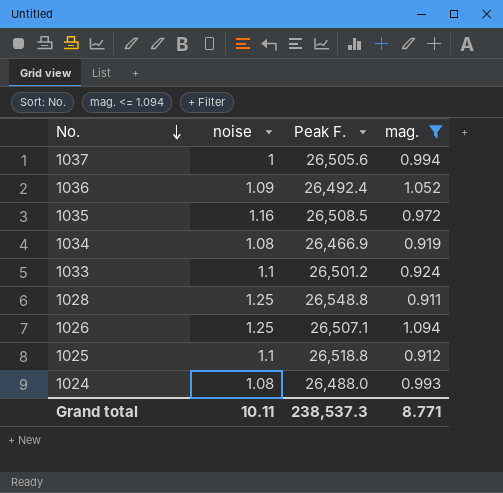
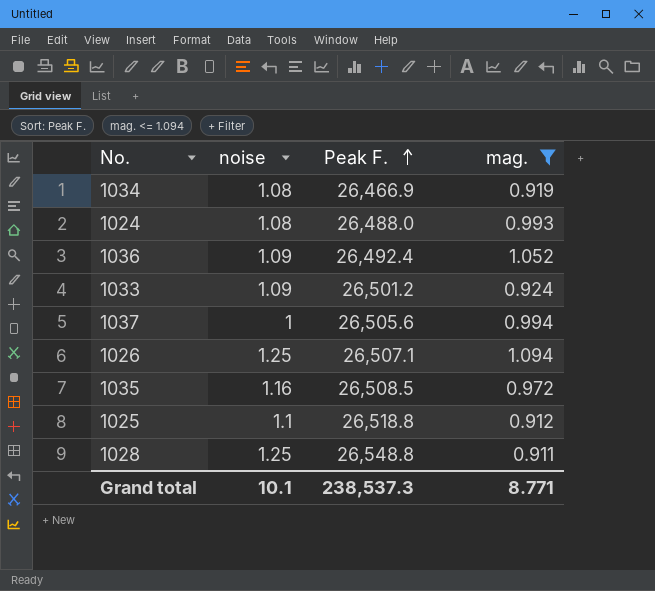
row order: No. descending -> Peak F. ascending
1033 | noise: 1.1 -> 1.09
Grand total | noise: 10.11 -> 10.1

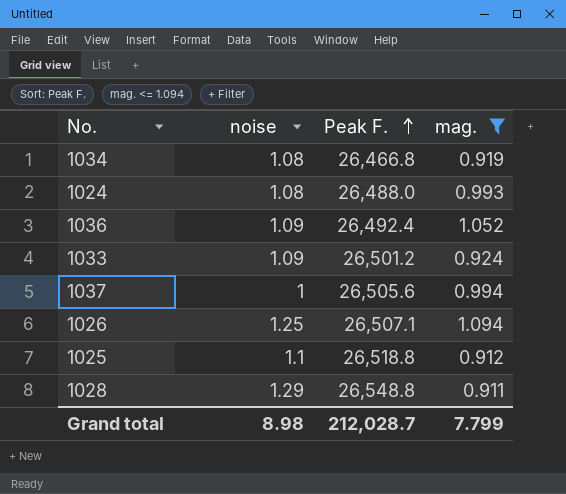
row 1035: 1.16 | 26,508.5 | 0.972 -> none
1034 | Peak F.: 26,466.9 -> 26,466.8
1028 | noise: 1.25 -> 1.29
Grand total | noise: 10.1 -> 8.98
Grand total | Peak F.: 238,537.3 -> 212,028.7
Grand total | mag.: 8.771 -> 7.799

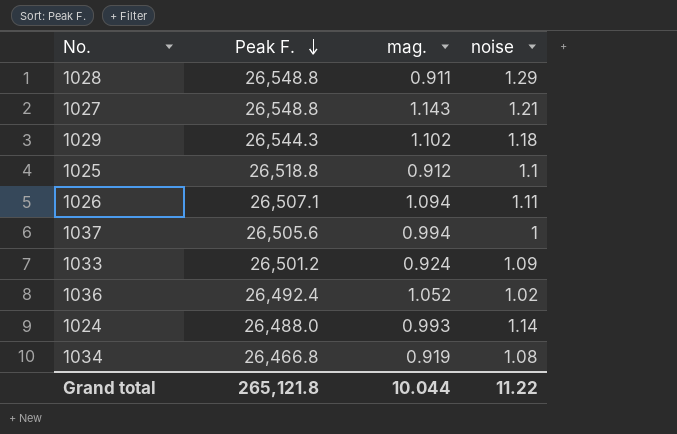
filter: mag. <= 1.094 -> none
row order: Peak F. ascending -> Peak F. descending
column noise | position: 2 -> 4
1026 | noise: 1.25 -> 1.11
1036 | noise: 1.09 -> 1.02
1024 | noise: 1.08 -> 1.14
Grand total | Peak F.: 212,028.7 -> 265,121.8
Grand total | mag.: 7.799 -> 10.044
Grand total | noise: 8.98 -> 11.22

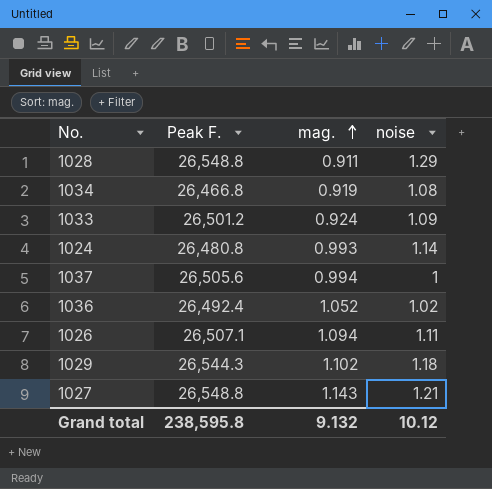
row order: Peak F. descending -> mag. ascending
row 1025: 26,518.8 | 0.912 | 1.1 -> none
1024 | Peak F.: 26,488.0 -> 26,480.8
Grand total | Peak F.: 265,121.8 -> 238,595.8
Grand total | mag.: 10.044 -> 9.132
Grand total | noise: 11.22 -> 10.12

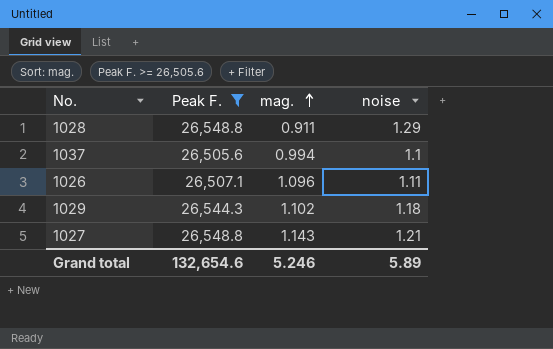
filter: none -> Peak F. >= 26,505.6
1037 | noise: 1 -> 1.1
1026 | mag.: 1.094 -> 1.096
Grand total | Peak F.: 238,595.8 -> 132,654.6
Grand total | mag.: 9.132 -> 5.246
Grand total | noise: 10.12 -> 5.89

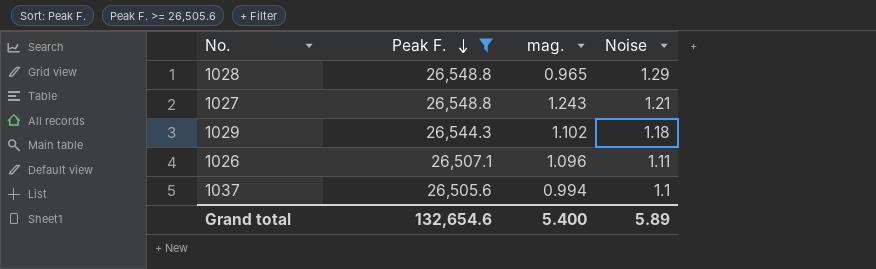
row order: mag. ascending -> Peak F. descending
column name: noise -> Noise
1028 | mag.: 0.911 -> 0.965
1027 | mag.: 1.143 -> 1.243
Grand total | mag.: 5.246 -> 5.400

